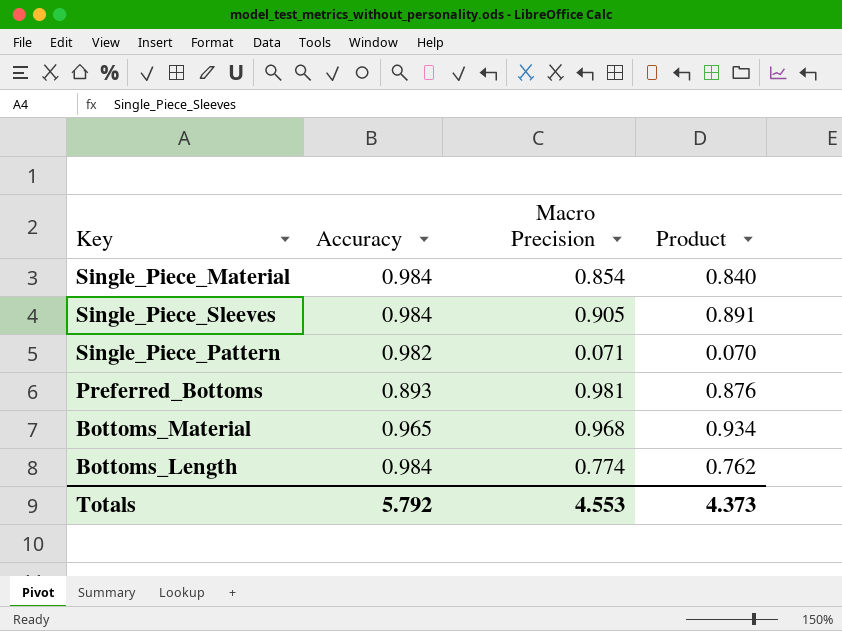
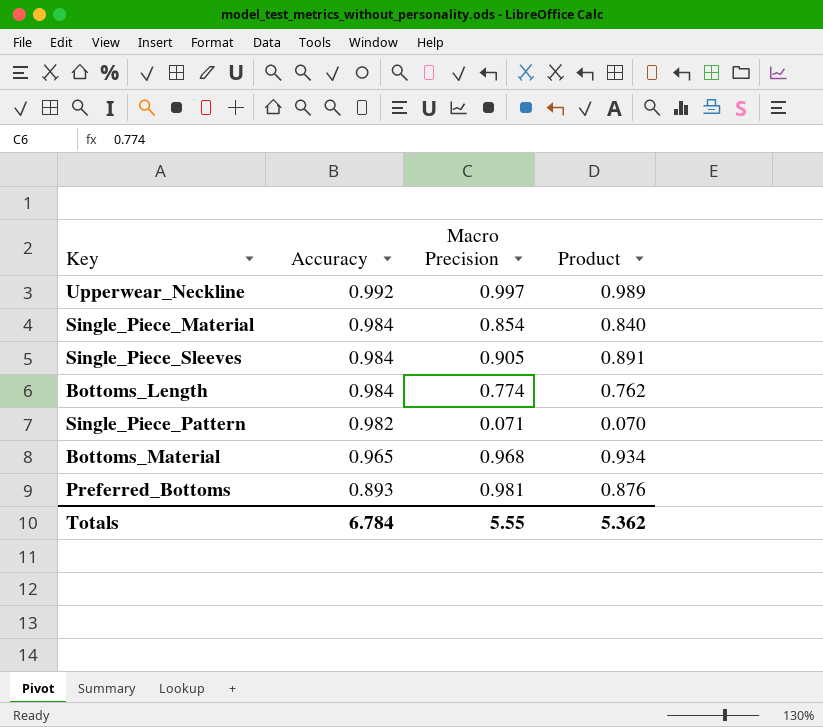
row order: none -> Accuracy descending
row Upperwear_Neckline: none -> 0.992 | 0.997 | 0.989
Totals | Accuracy: 5.792 -> 6.784
Totals | Macro Precision: 4.553 -> 5.55
Totals | Product: 4.373 -> 5.362

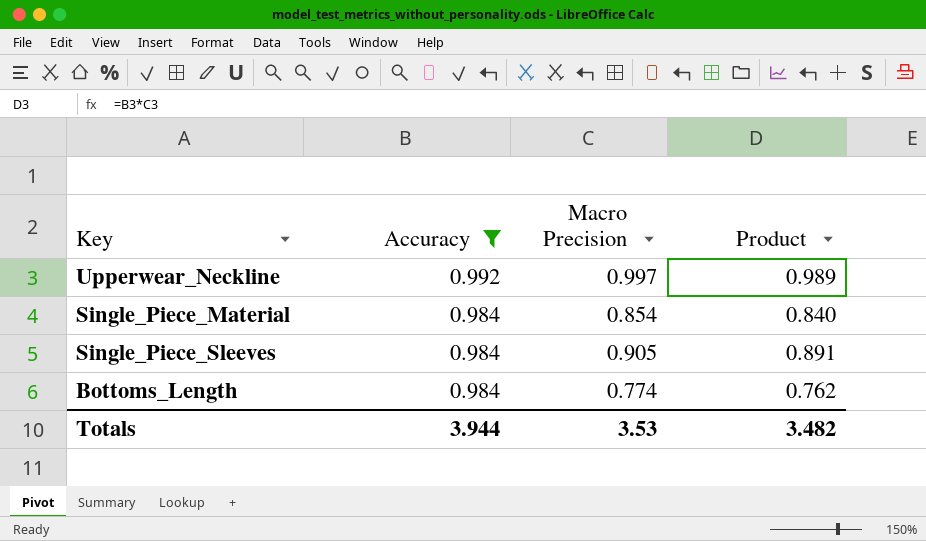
filter: none -> Accuracy >= 0.984
Totals | Accuracy: 6.784 -> 3.944
Totals | Macro Precision: 5.55 -> 3.53
Totals | Product: 5.362 -> 3.482

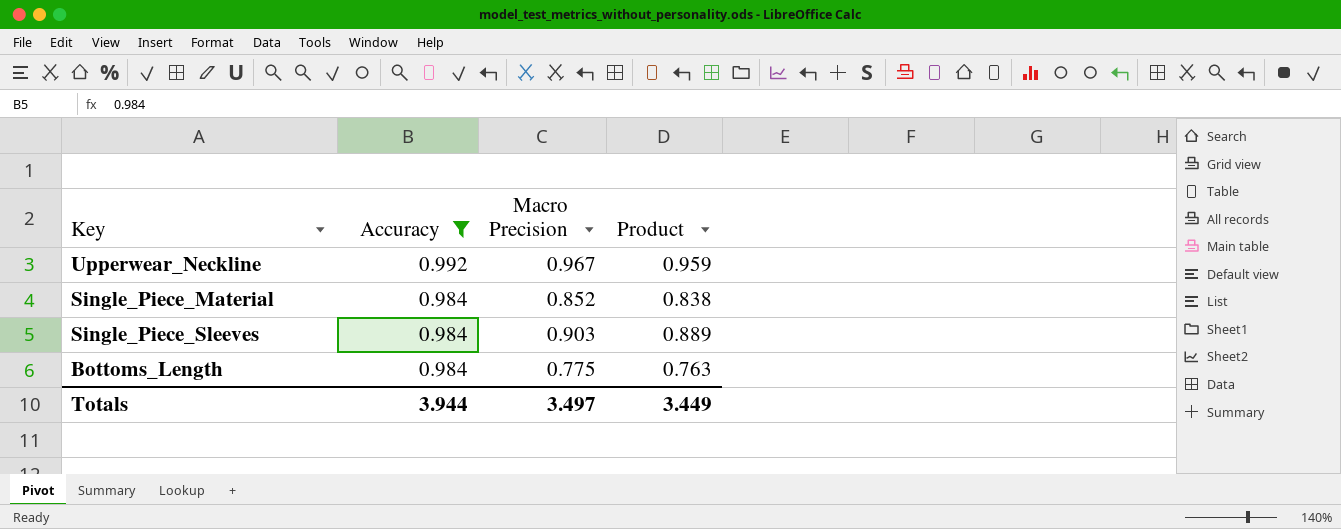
Upperwear_Neckline | Macro Precision: 0.997 -> 0.967
Upperwear_Neckline | Product: 0.989 -> 0.959
Single_Piece_Material | Macro Precision: 0.854 -> 0.852
Single_Piece_Material | Product: 0.840 -> 0.838
Single_Piece_Sleeves | Macro Precision: 0.905 -> 0.903
Single_Piece_Sleeves | Product: 0.891 -> 0.889
Bottoms_Length | Macro Precision: 0.774 -> 0.775
Bottoms_Length | Product: 0.762 -> 0.763
Totals | Macro Precision: 3.53 -> 3.497
Totals | Product: 3.482 -> 3.449

